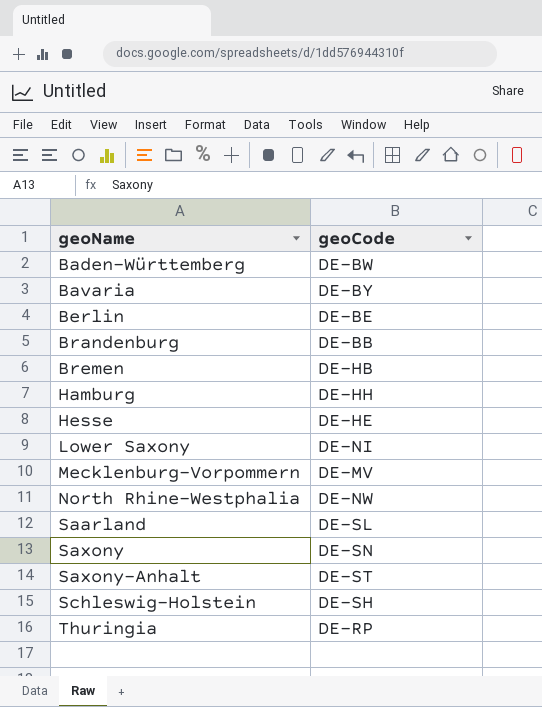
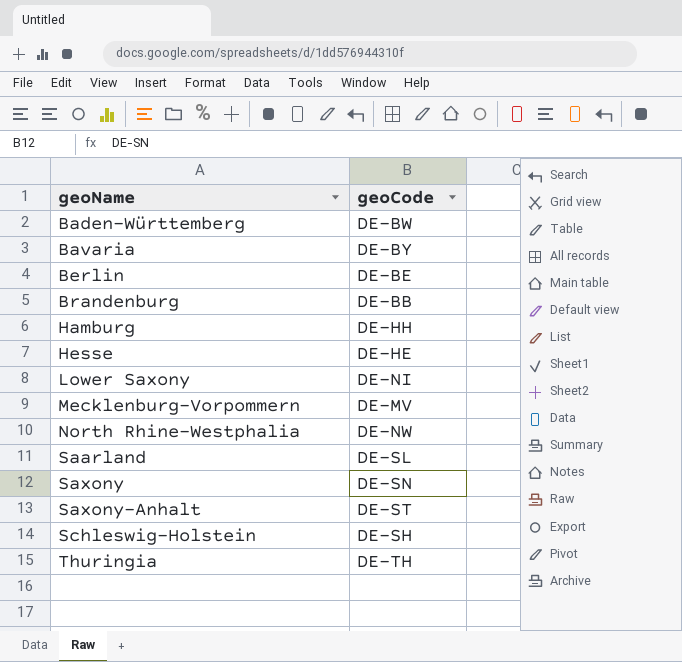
row Bremen: DE-HB -> none
Thuringia | geoCode: DE-RP -> DE-TH

